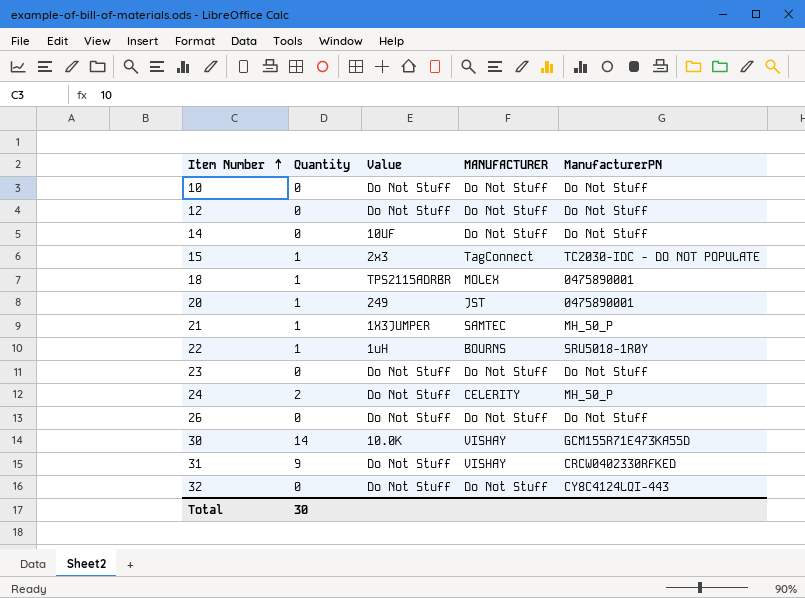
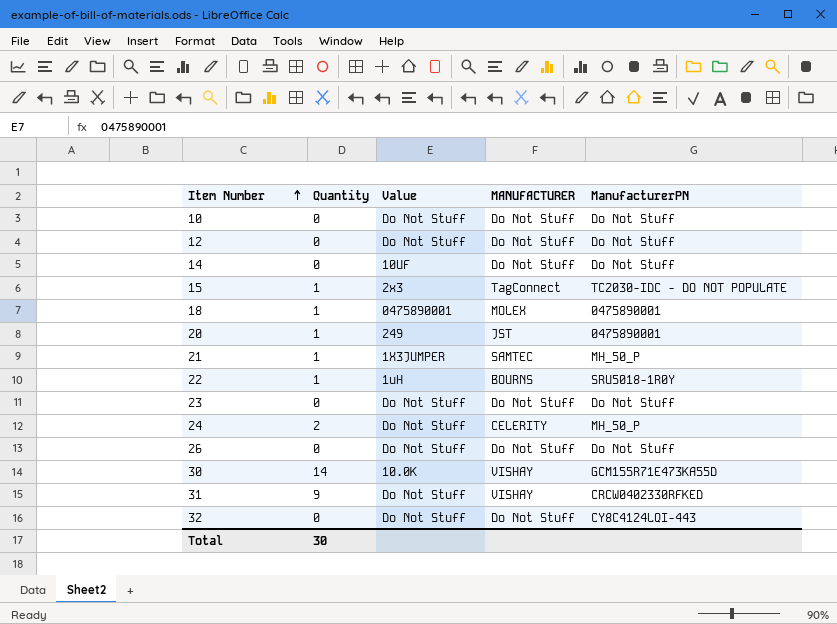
18 | Value: TPS2115ADRBR -> 0475890001

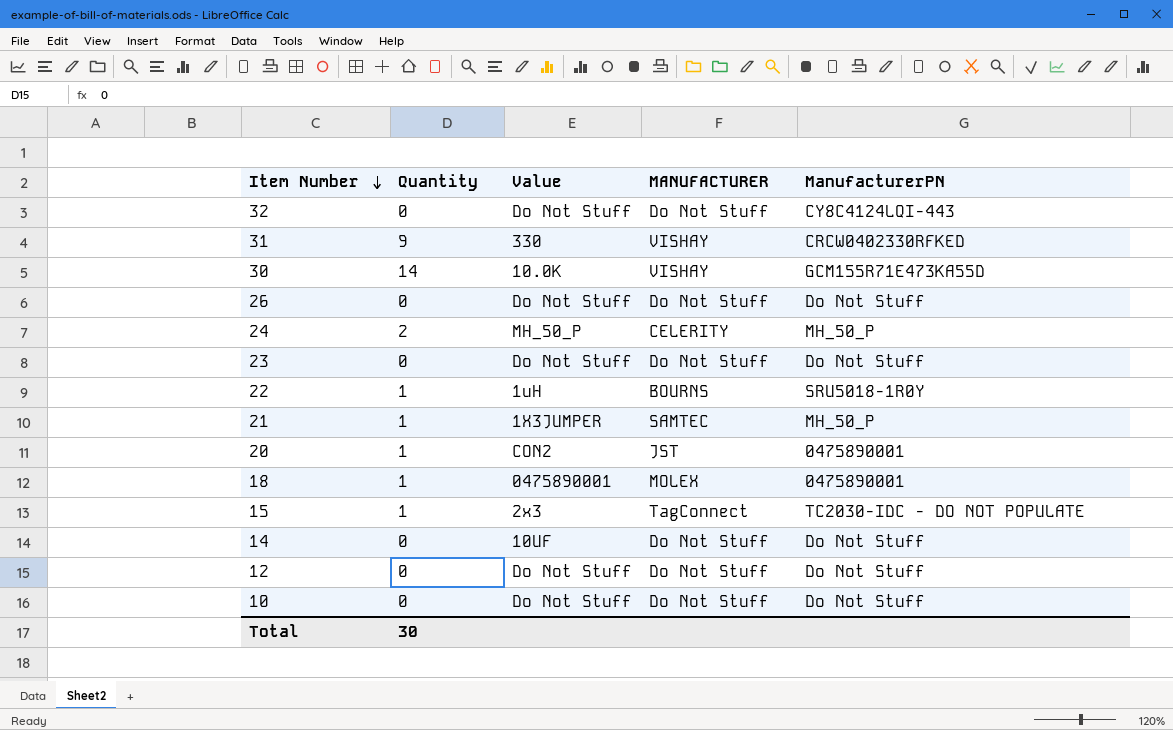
row order: Item Number ascending -> Item Number descending
31 | Value: Do Not Stuff -> 330
24 | Value: Do Not Stuff -> MH_50_P
20 | Value: 249 -> CON2

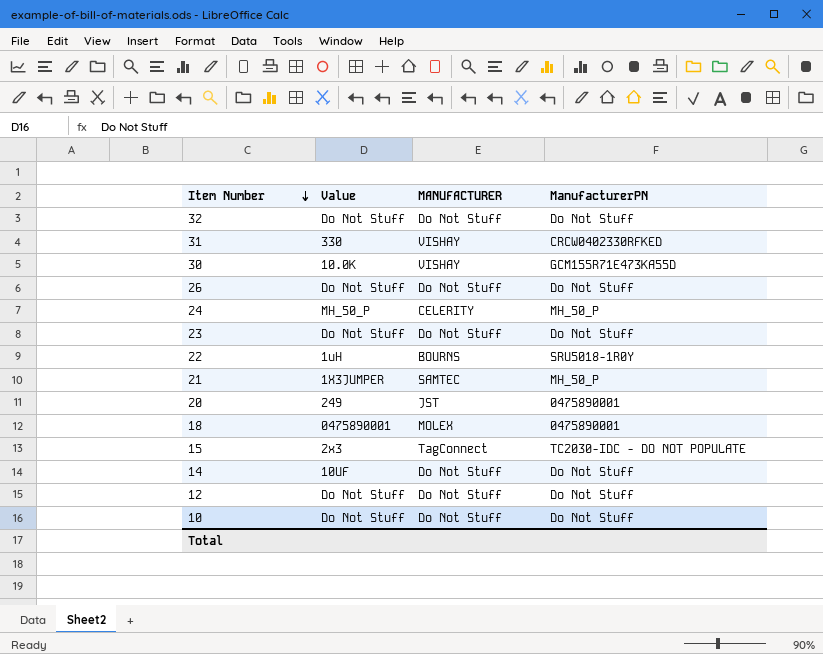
column Quantity | position: 2 -> none
32 | ManufacturerPN: CY8C4124LQI-443 -> Do Not Stuff
20 | Value: CON2 -> 249

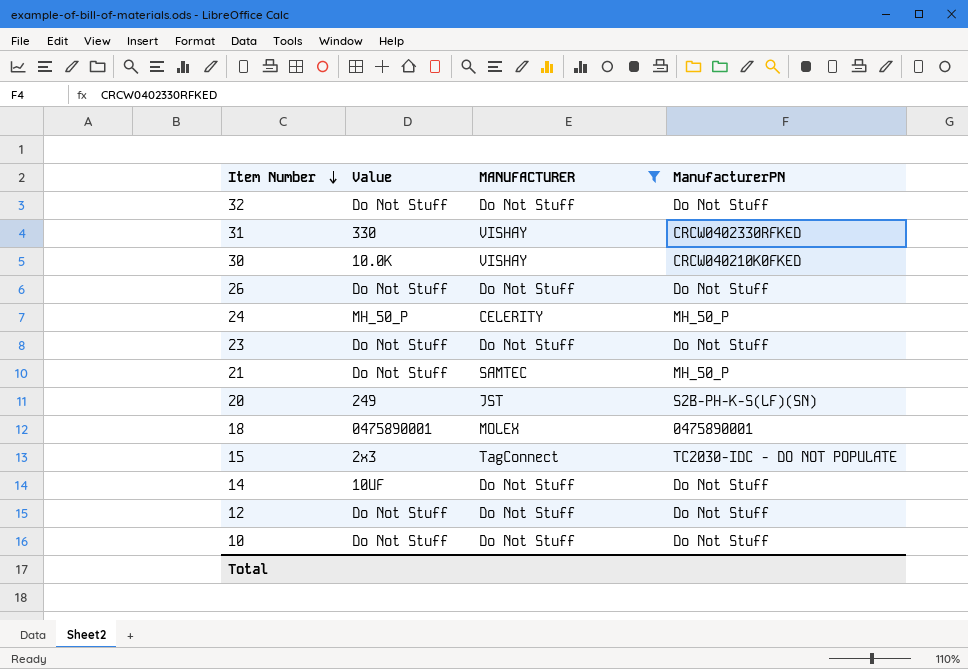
filter: none -> MANUFACTURER != BOURNS
30 | ManufacturerPN: GCM155R71E473KA55D -> CRCW040210K0FKED
21 | Value: 1X3JUMPER -> Do Not Stuff
20 | ManufacturerPN: 0475890001 -> S2B-PH-K-S(LF)(SN)

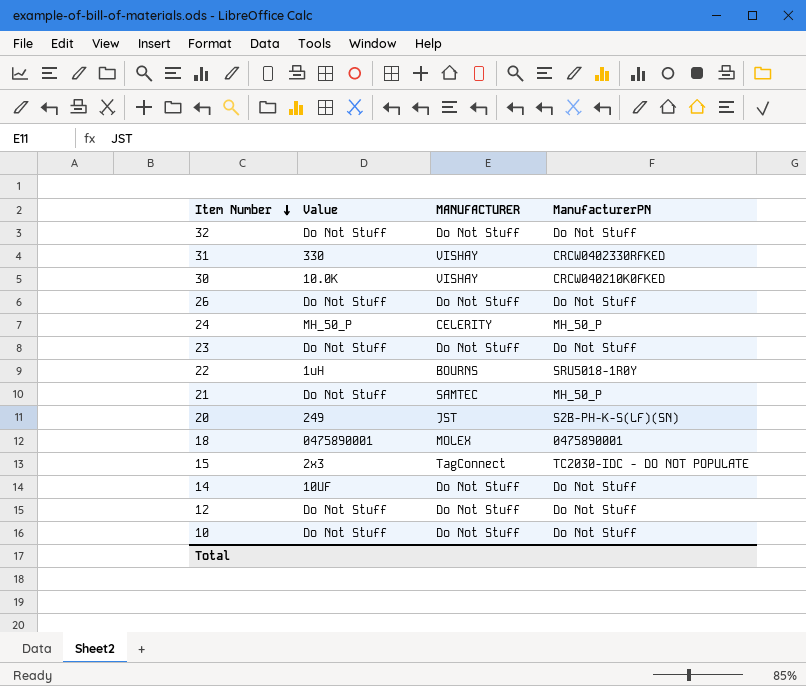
filter: MANUFACTURER != BOURNS -> none

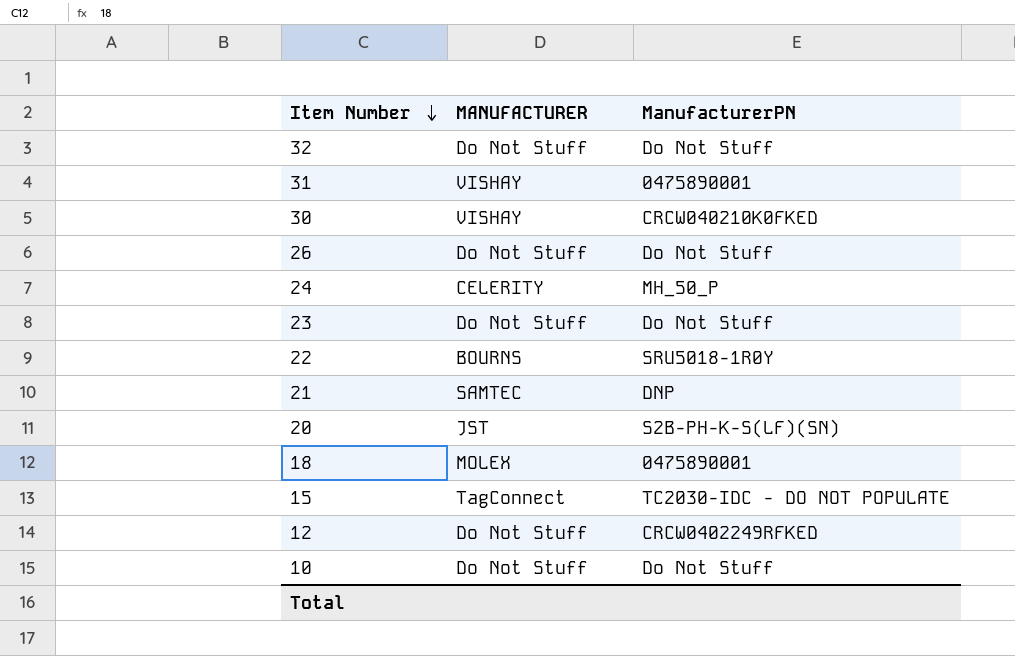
column Value | position: 2 -> none
row 14: 10UF | Do Not Stuff | Do Not Stuff -> none
31 | ManufacturerPN: CRCW0402330RFKED -> 0475890001
21 | ManufacturerPN: MH_50_P -> DNP
12 | ManufacturerPN: Do Not Stuff -> CRCW0402249RFKED

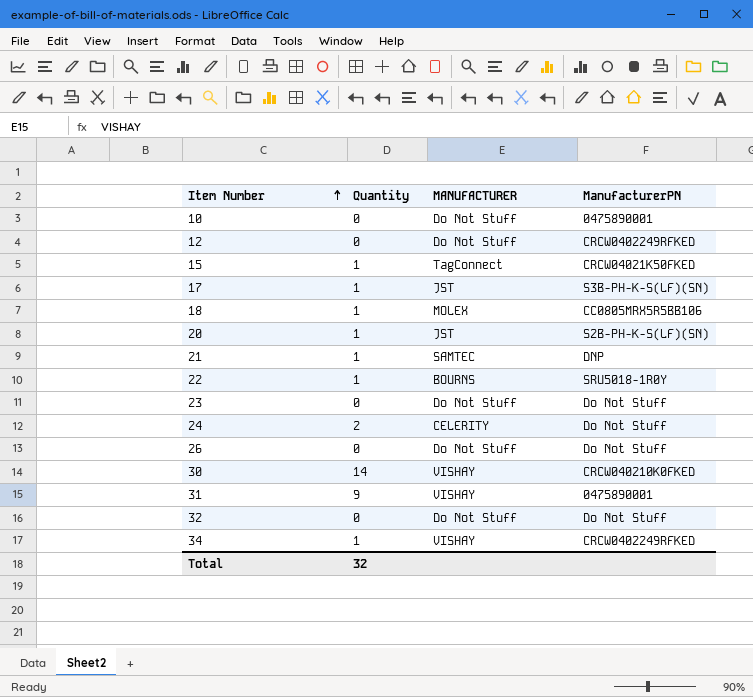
row order: Item Number descending -> Item Number ascending
column Quantity | position: none -> 2
10 | ManufacturerPN: Do Not Stuff -> 0475890001
15 | ManufacturerPN: TC2030-IDC - DO NOT POPULATE -> CRCW04021K50FKED
row 17: none -> 1 | JST | S3B-PH-K-S(LF)(SN)
18 | ManufacturerPN: 0475890001 -> CC0805MRX5R5BB106
24 | ManufacturerPN: MH_50_P -> Do Not Stuff
row 34: none -> 1 | VISHAY | CRCW0402249RFKED

